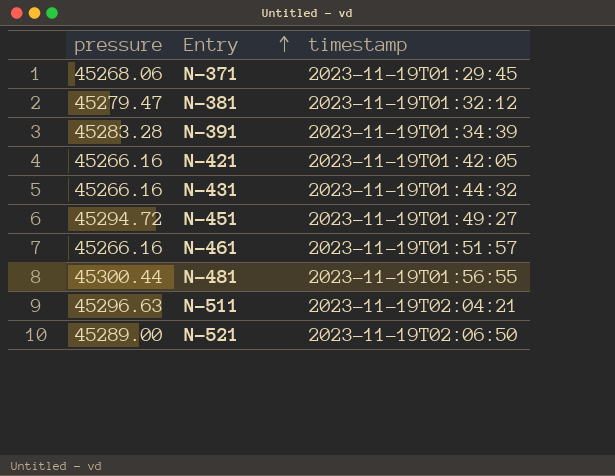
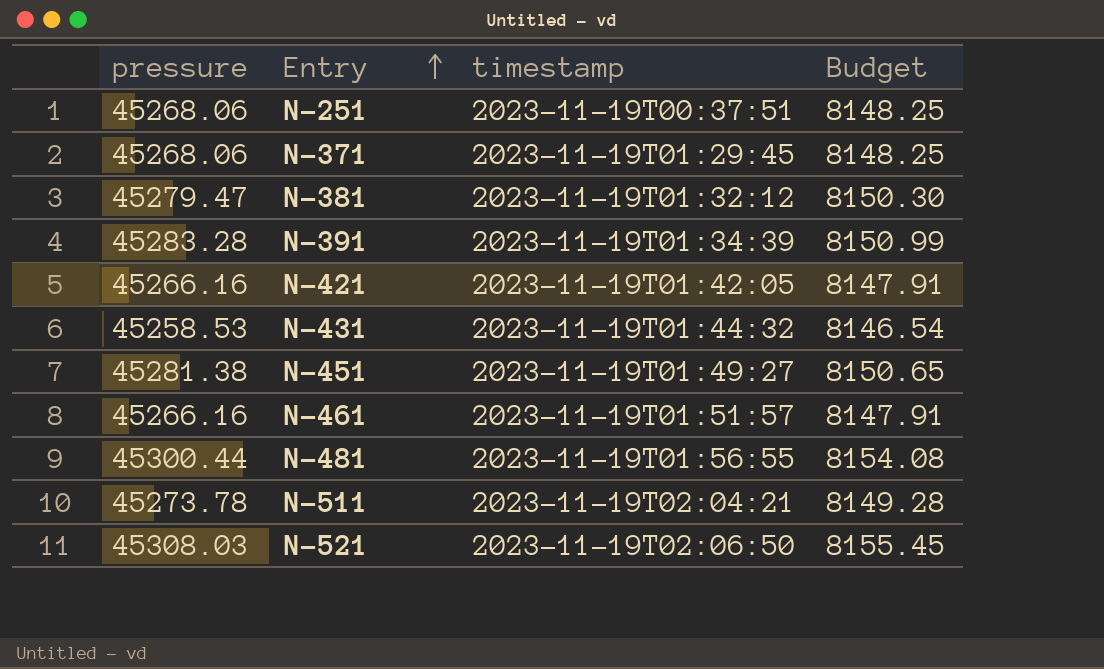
column Budget | formula: none -> [pressure] * 0.18
row N-251: none -> 45268.06 | 2023-11-19T00:37:51 | 8148.25
N-431 | pressure: 45266.16 -> 45258.53
N-451 | pressure: 45294.72 -> 45281.38
N-511 | pressure: 45296.63 -> 45273.78
N-521 | pressure: 45289.00 -> 45308.03

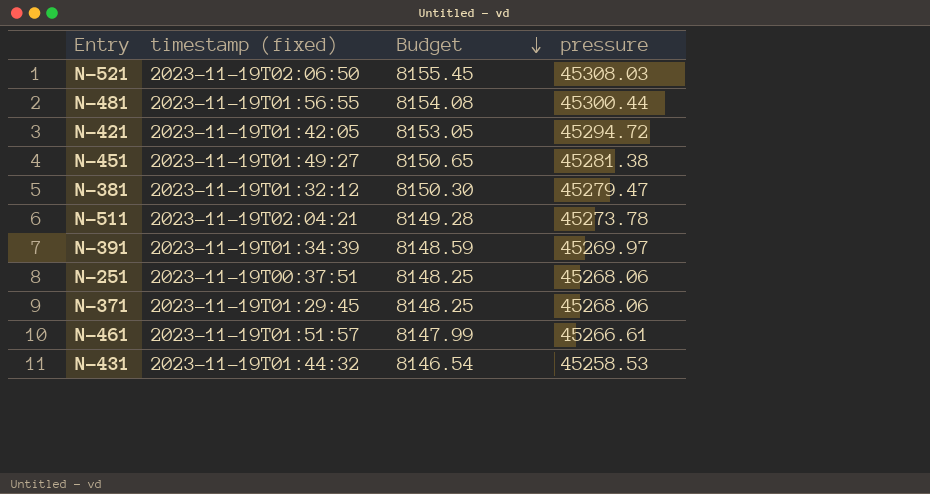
row order: Entry ascending -> Budget descending
column name: timestamp -> timestamp (fixed)
column pressure | position: 1 -> 4
N-421 | Budget: 8147.91 -> 8153.05
N-421 | pressure: 45266.16 -> 45294.72
N-391 | Budget: 8150.99 -> 8148.59
N-391 | pressure: 45283.28 -> 45269.97
N-461 | Budget: 8147.91 -> 8147.99
N-461 | pressure: 45266.16 -> 45266.61

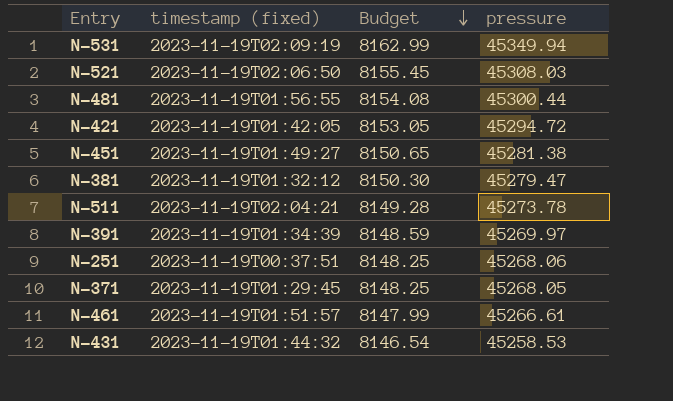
row N-531: none -> 2023-11-19T02:09:19 | 8162.99 | 45349.94
N-371 | pressure: 45268.06 -> 45268.05

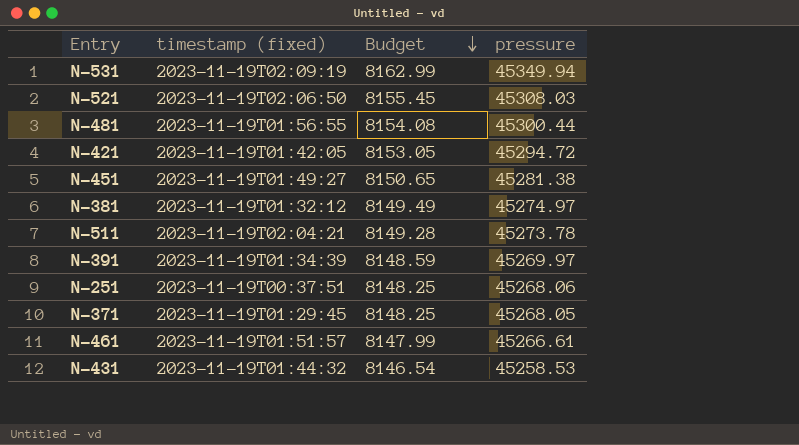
N-381 | Budget: 8150.30 -> 8149.49
N-381 | pressure: 45279.47 -> 45274.97

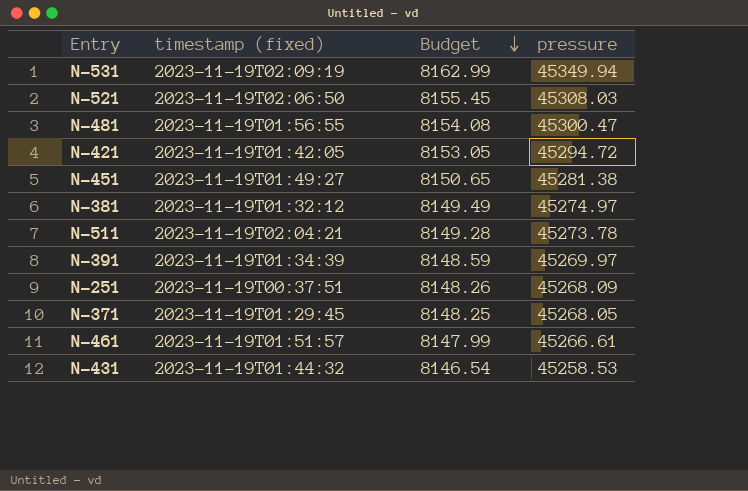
N-481 | pressure: 45300.44 -> 45300.47
N-251 | Budget: 8148.25 -> 8148.26
N-251 | pressure: 45268.06 -> 45268.09

